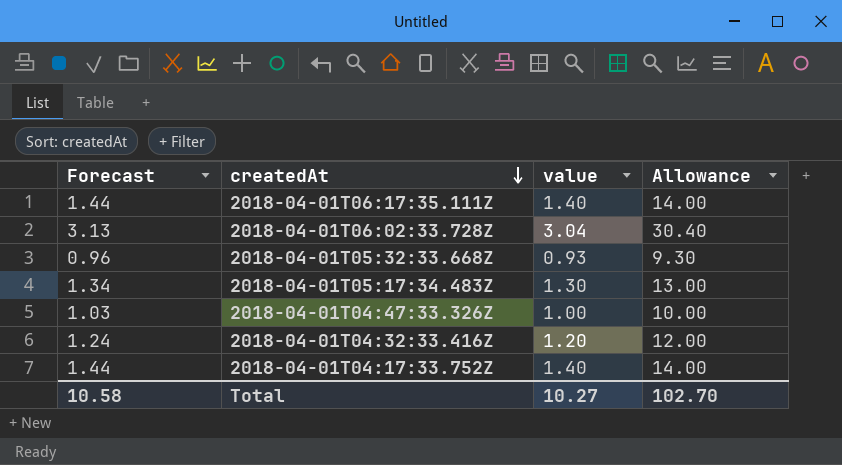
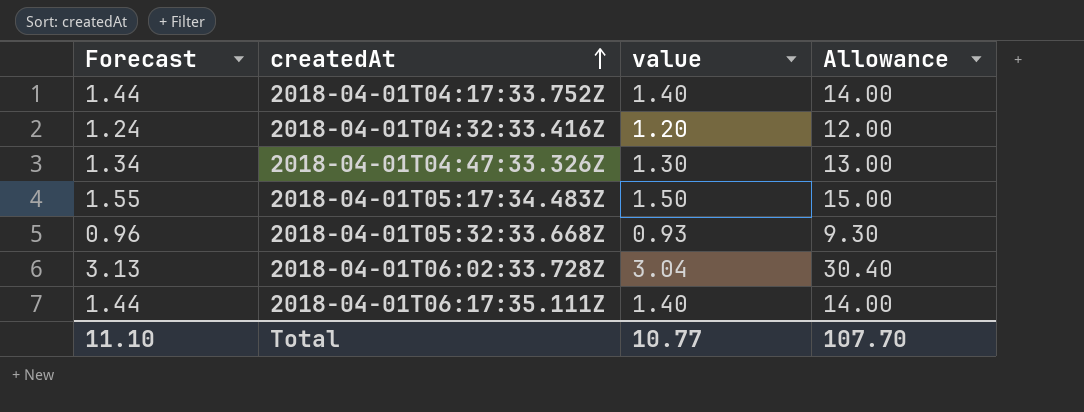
row order: createdAt descending -> createdAt ascending
2018-04-01T04:47:33.326Z | Forecast: 1.03 -> 1.34
2018-04-01T04:47:33.326Z | value: 1.00 -> 1.30
2018-04-01T04:47:33.326Z | Allowance: 10.00 -> 13.00
2018-04-01T05:17:34.483Z | Forecast: 1.34 -> 1.55
2018-04-01T05:17:34.483Z | value: 1.30 -> 1.50
2018-04-01T05:17:34.483Z | Allowance: 13.00 -> 15.00
Total | Forecast: 10.58 -> 11.10
Total | value: 10.27 -> 10.77
Total | Allowance: 102.70 -> 107.70

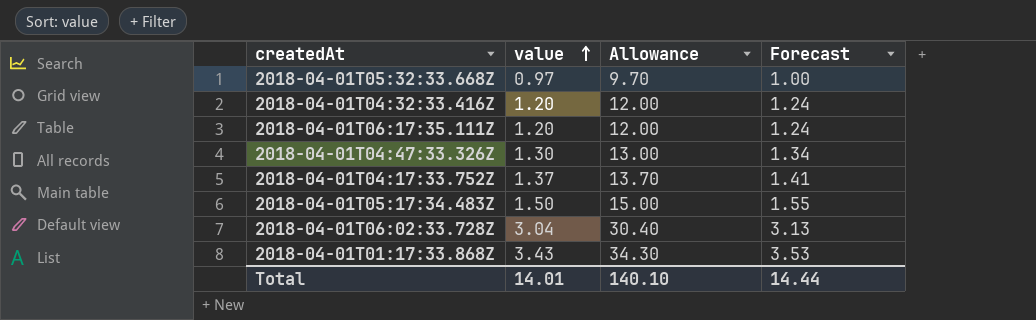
row order: createdAt ascending -> value ascending
column Forecast | position: 1 -> 4
2018-04-01T05:32:33.668Z | value: 0.93 -> 0.97
2018-04-01T05:32:33.668Z | Allowance: 9.30 -> 9.70
2018-04-01T05:32:33.668Z | Forecast: 0.96 -> 1.00
2018-04-01T06:17:35.111Z | value: 1.40 -> 1.20
2018-04-01T06:17:35.111Z | Allowance: 14.00 -> 12.00
2018-04-01T06:17:35.111Z | Forecast: 1.44 -> 1.24
2018-04-01T04:17:33.752Z | value: 1.40 -> 1.37
2018-04-01T04:17:33.752Z | Allowance: 14.00 -> 13.70
2018-04-01T04:17:33.752Z | Forecast: 1.44 -> 1.41
row 2018-04-01T01:17:33.868Z: none -> 3.43 | 34.30 | 3.53
Total | value: 10.77 -> 14.01
Total | Allowance: 107.70 -> 140.10
Total | Forecast: 11.10 -> 14.44

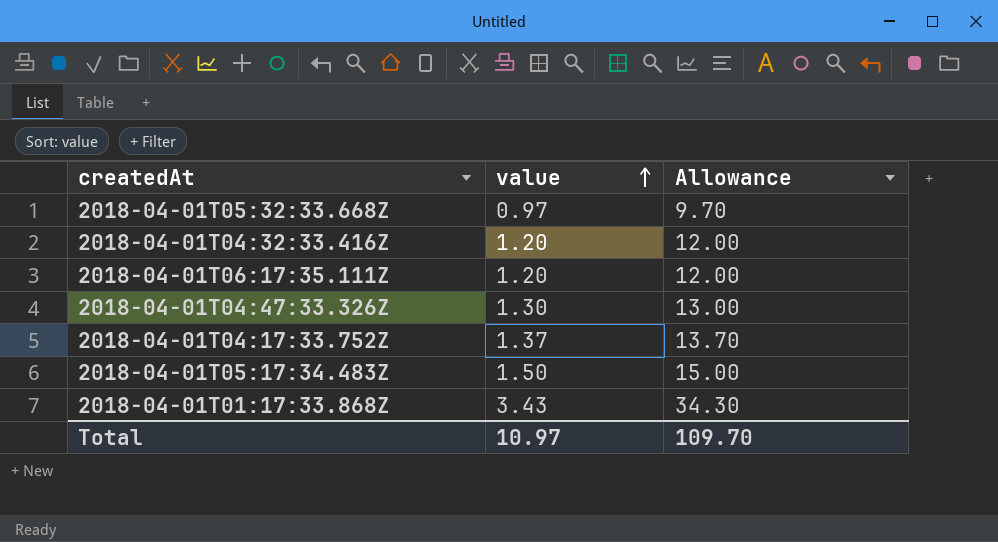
column Forecast | formula: [value] * 1.03 -> none
row 2018-04-01T06:02:33.728Z: 3.04 | 30.40 | 3.13 -> none
Total | value: 14.01 -> 10.97
Total | Allowance: 140.10 -> 109.70

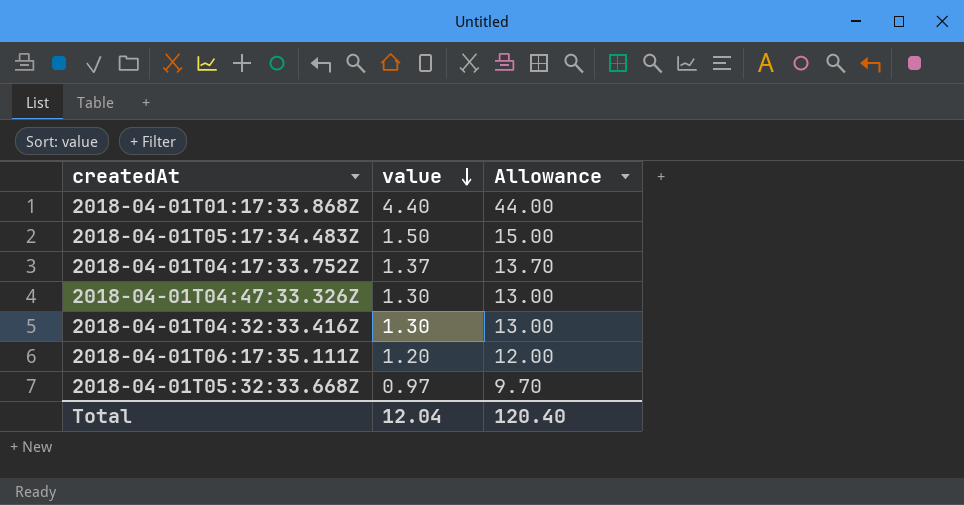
row order: value ascending -> value descending
2018-04-01T01:17:33.868Z | value: 3.43 -> 4.40
2018-04-01T01:17:33.868Z | Allowance: 34.30 -> 44.00
2018-04-01T04:32:33.416Z | value: 1.20 -> 1.30
2018-04-01T04:32:33.416Z | Allowance: 12.00 -> 13.00
Total | value: 10.97 -> 12.04
Total | Allowance: 109.70 -> 120.40

